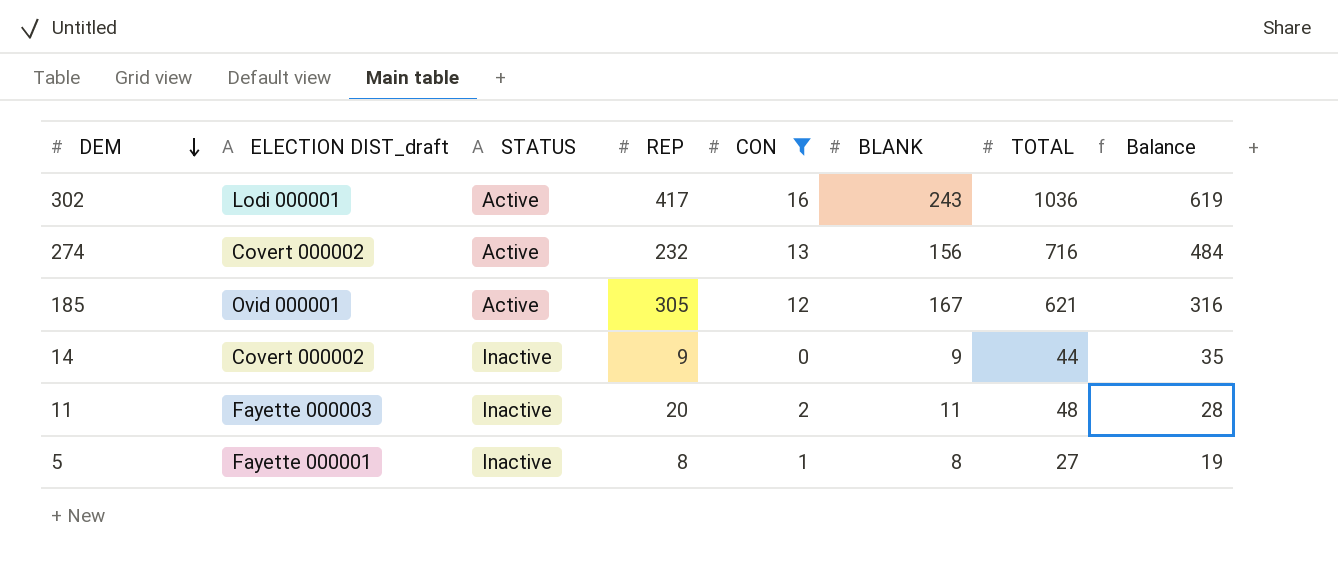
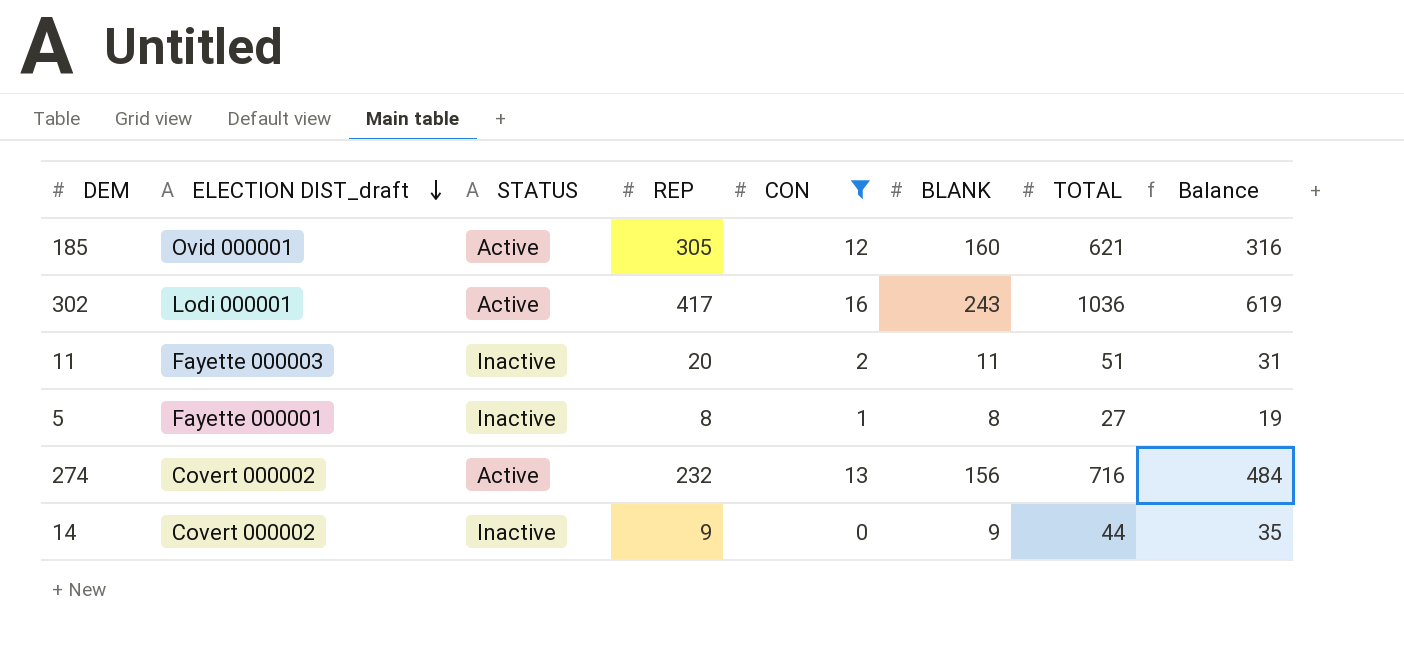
row order: DEM descending -> ELECTION DIST_draft descending
185 | BLANK: 167 -> 160
11 | TOTAL: 48 -> 51
11 | Balance: 28 -> 31

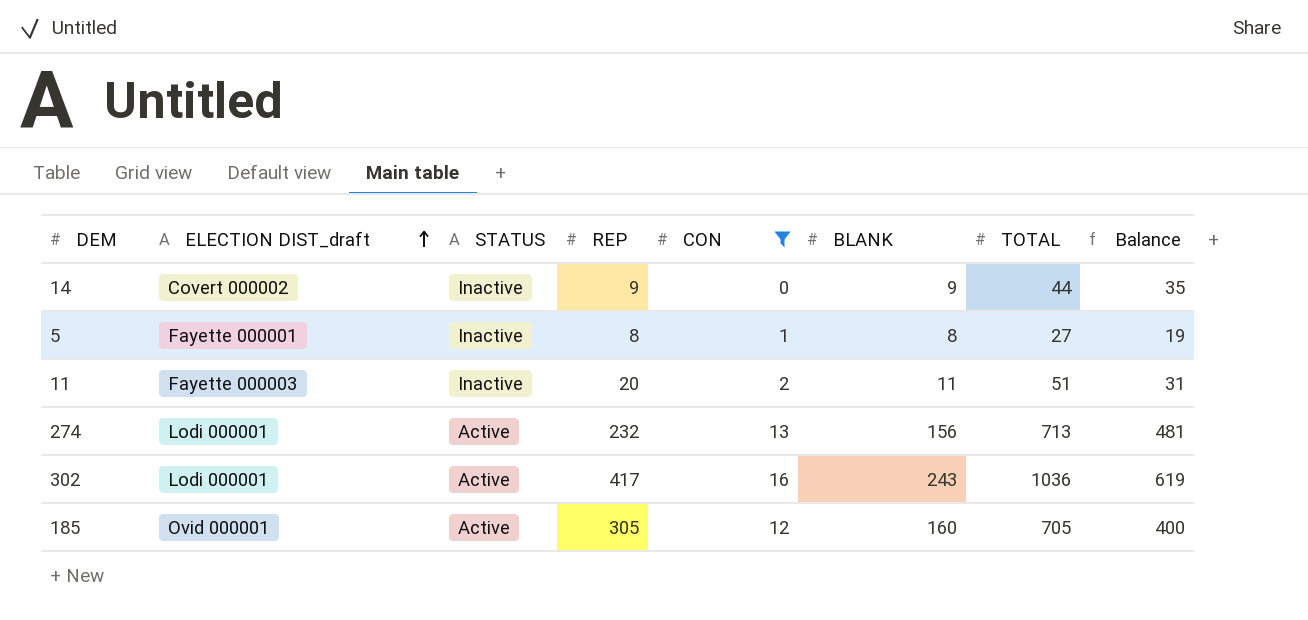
row order: ELECTION DIST_draft descending -> ELECTION DIST_draft ascending
274 | ELECTION DIST_draft: Covert 000002 -> Lodi 000001
274 | TOTAL: 716 -> 713
274 | Balance: 484 -> 481
185 | TOTAL: 621 -> 705
185 | Balance: 316 -> 400

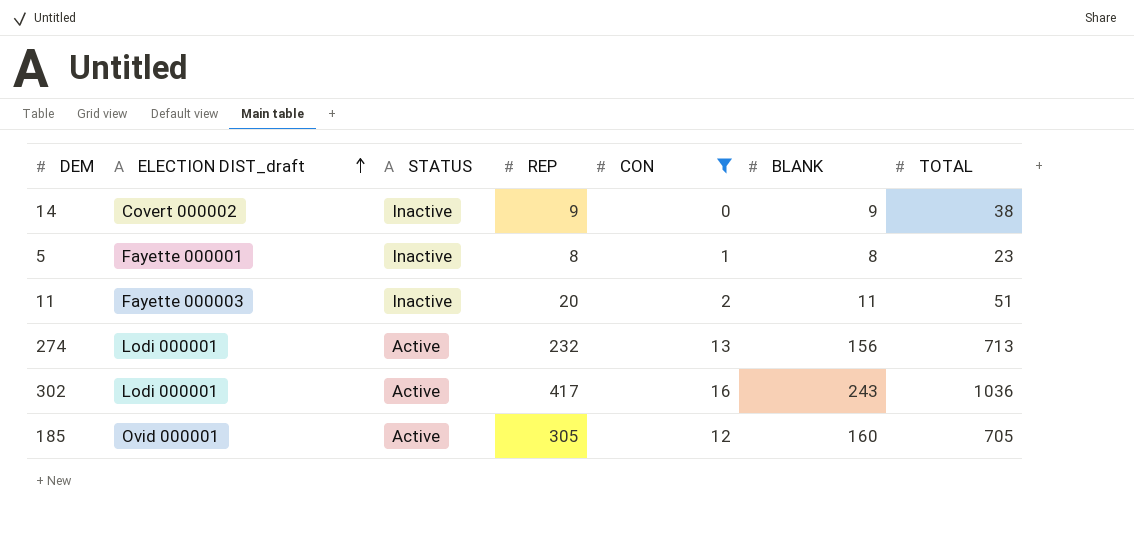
column Balance | formula: [TOTAL] - [REP] -> none
14 | TOTAL: 44 -> 38
5 | TOTAL: 27 -> 23

